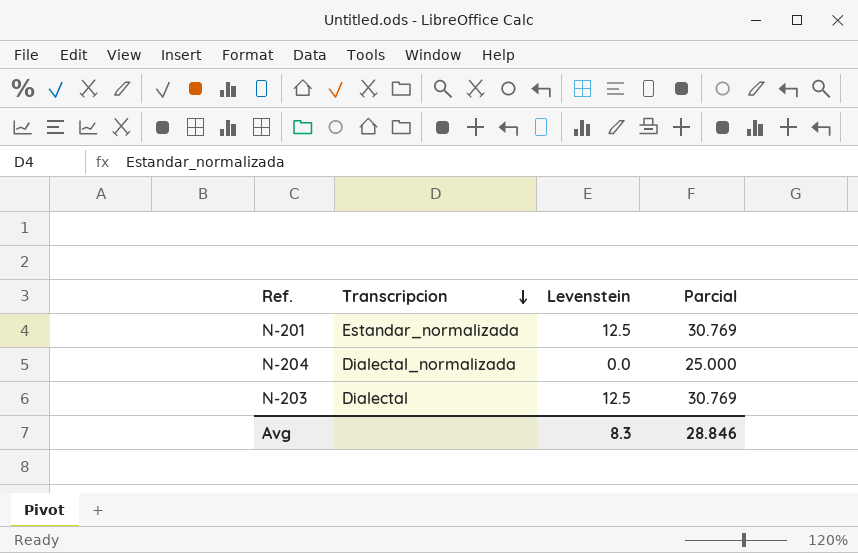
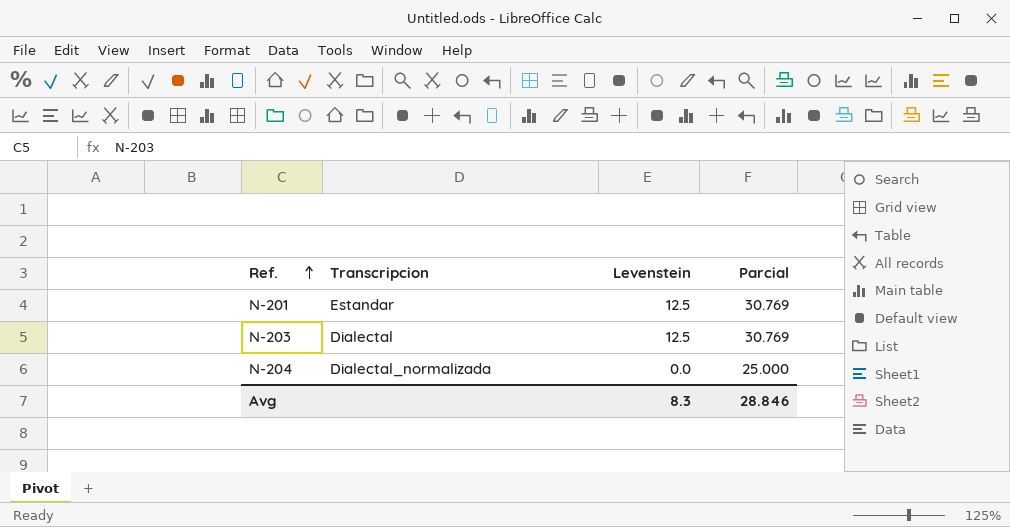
row order: Transcripcion descending -> Ref. ascending
N-201 | Transcripcion: Estandar_normalizada -> Estandar

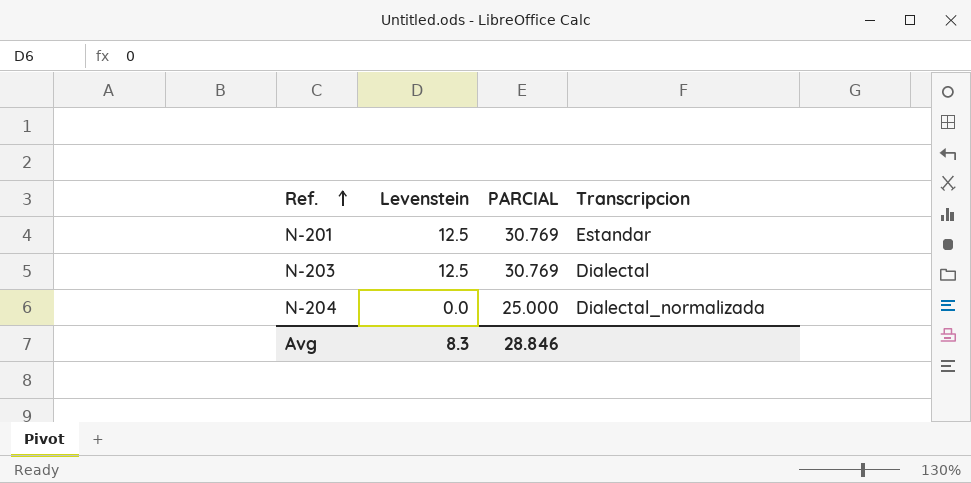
column name: Parcial -> PARCIAL
column Transcripcion | position: 2 -> 4

